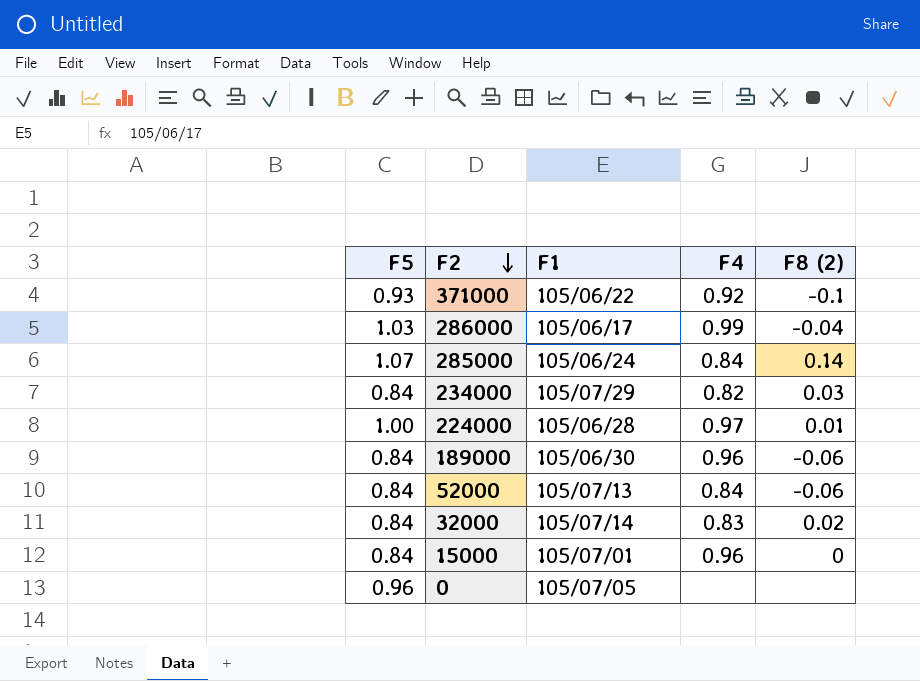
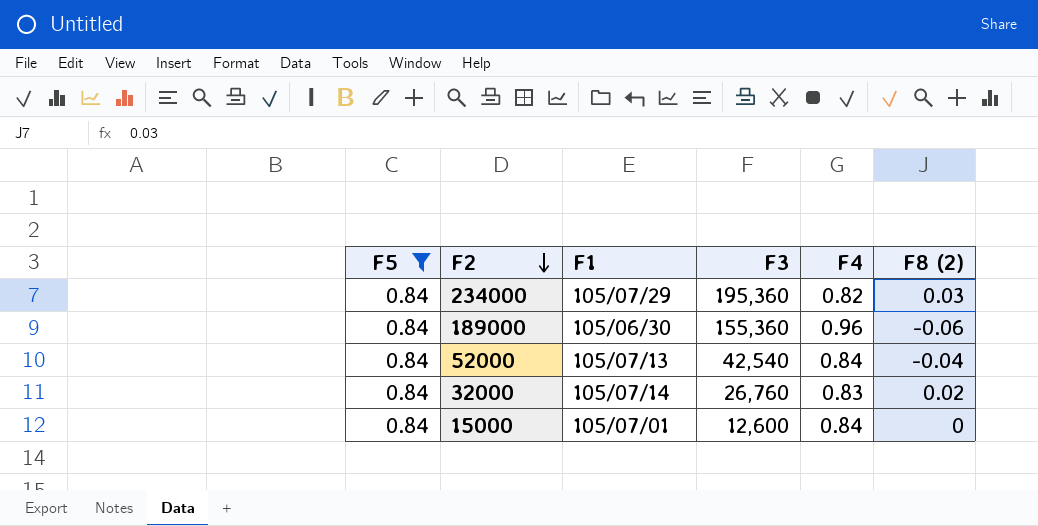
filter: none -> F5 = 0.84
column F3 | position: none -> 4
52000 | F8 (2): -0.06 -> -0.04
15000 | F4: 0.96 -> 0.84

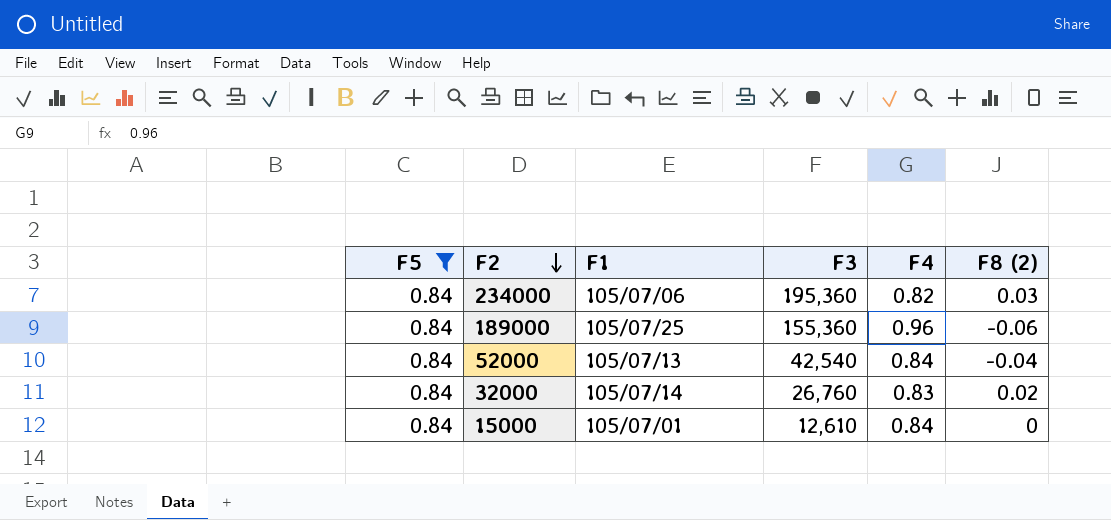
234000 | F1: 105/07/29 -> 105/07/06
189000 | F1: 105/06/30 -> 105/07/25
15000 | F3: 12,600 -> 12,610

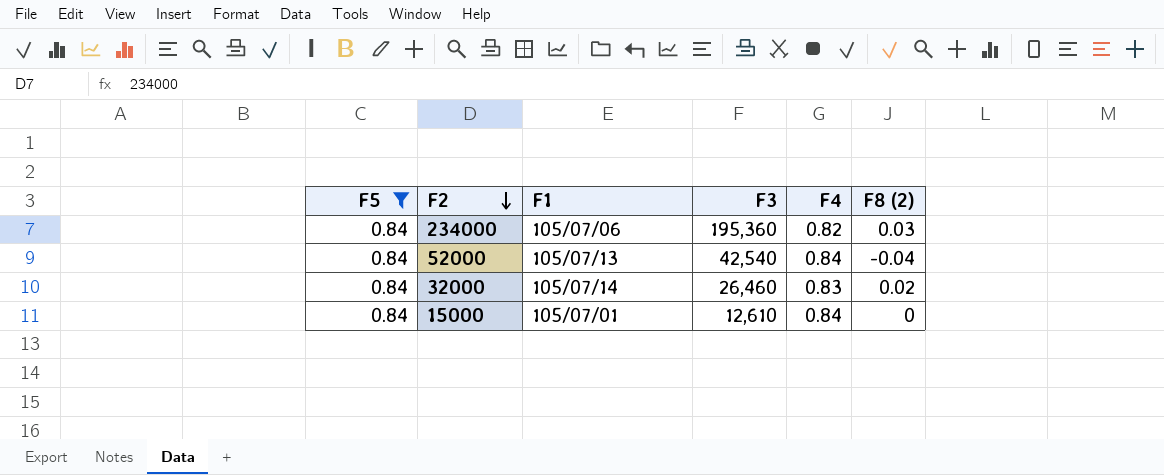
row 189000: 0.84 | 105/07/25 | 155,360 | 0.96 | -0.06 -> none
32000 | F3: 26,760 -> 26,460

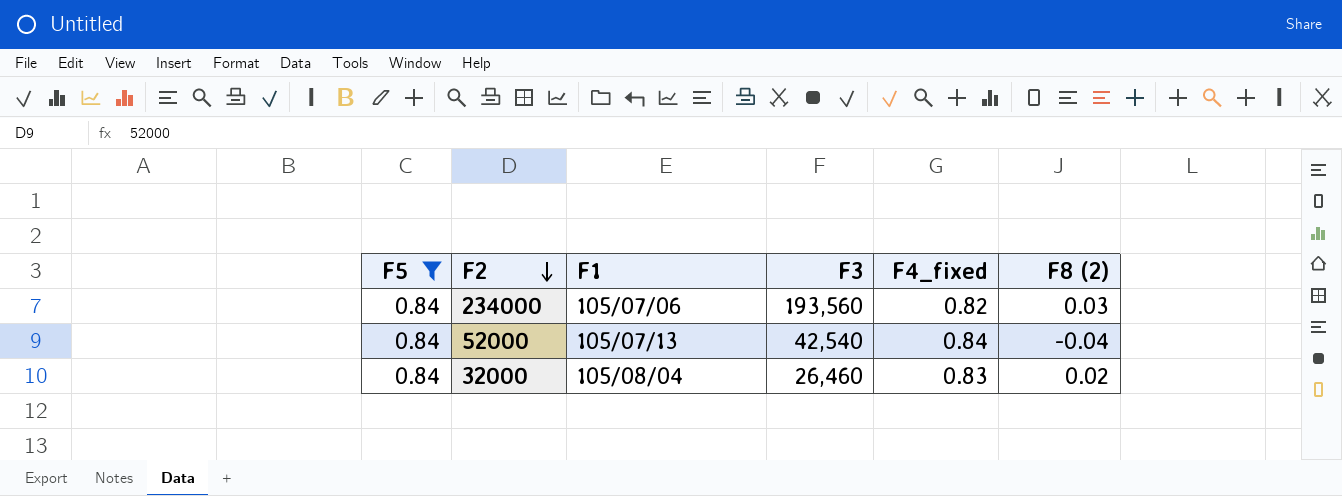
column name: F4 -> F4_fixed
row 15000: 0.84 | 105/07/01 | 12,610 | 0.84 | 0 -> none
234000 | F3: 195,360 -> 193,560
32000 | F1: 105/07/14 -> 105/08/04

